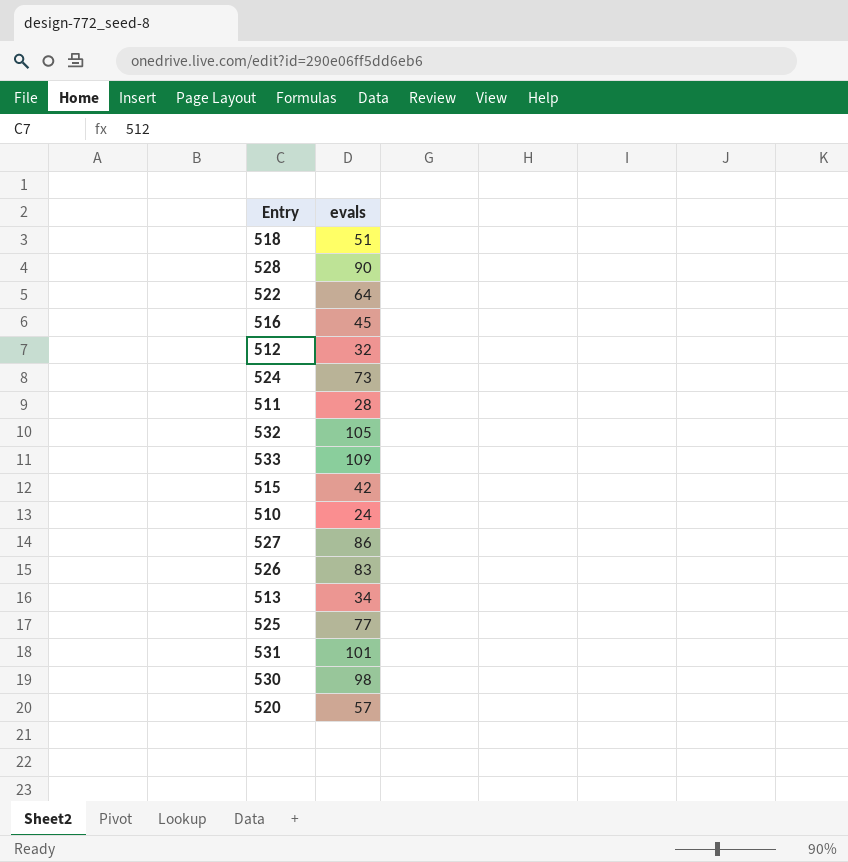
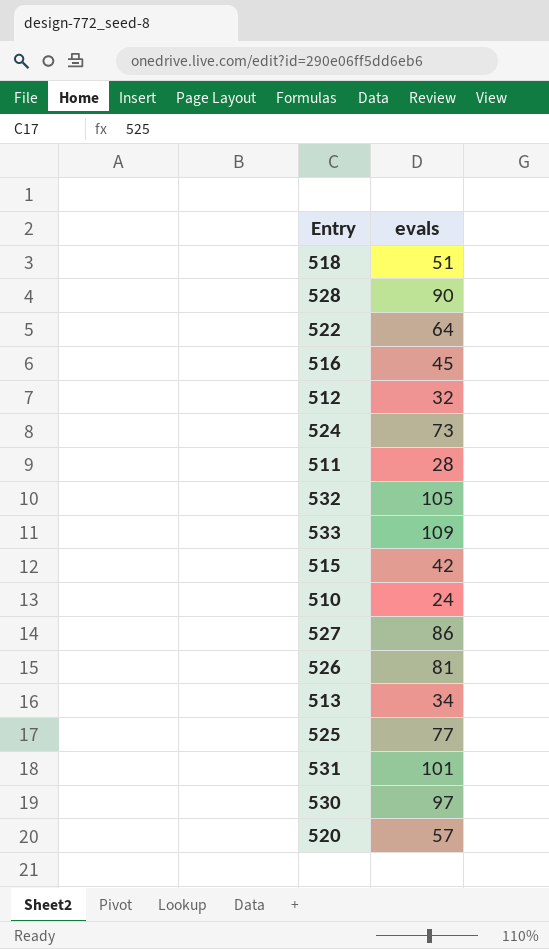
526 | evals: 83 -> 81
530 | evals: 98 -> 97

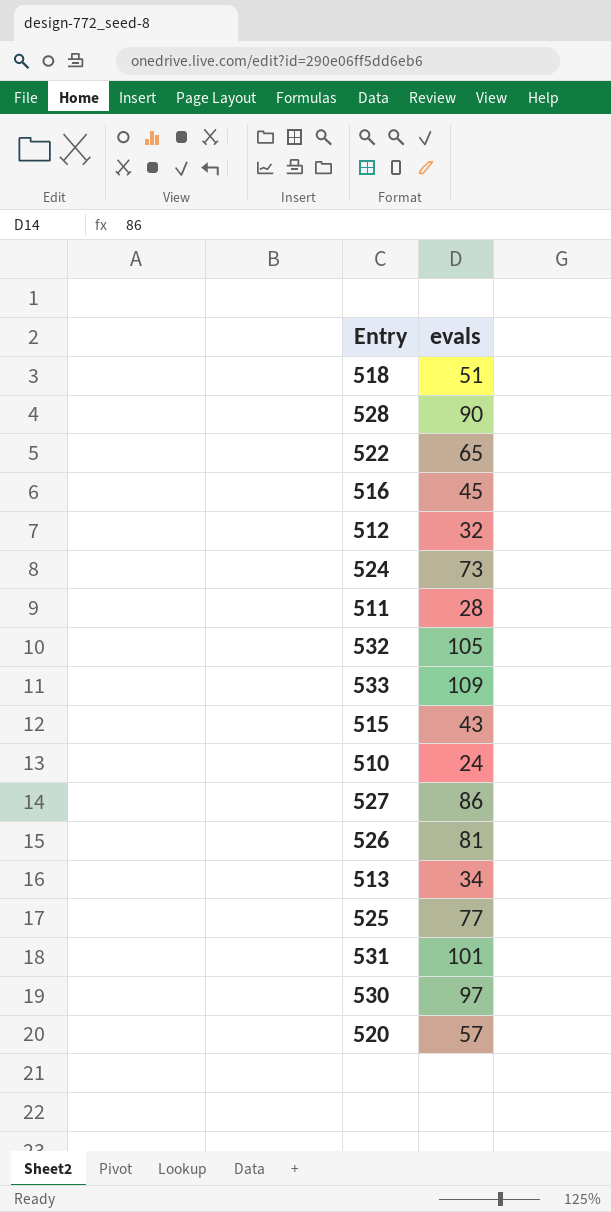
522 | evals: 64 -> 65
515 | evals: 42 -> 43

